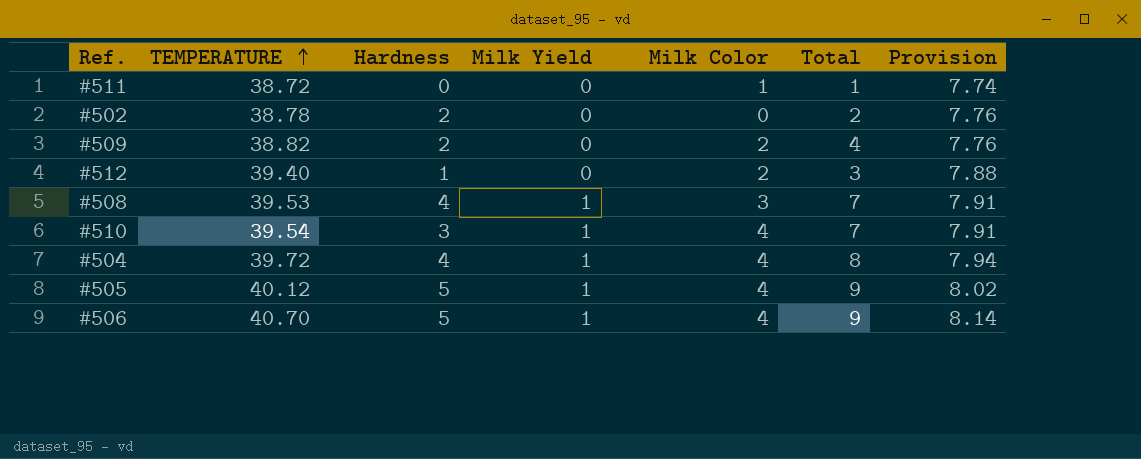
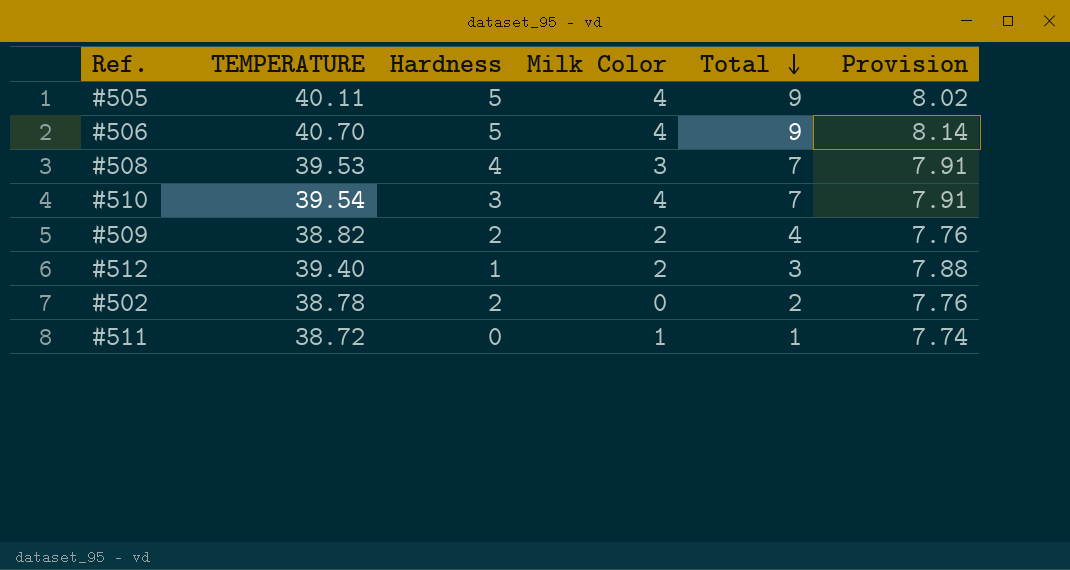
row order: TEMPERATURE ascending -> Total descending
column Milk Yield | position: 4 -> none
row #504: 39.72 | 4 | 1 | 4 | 8 | 7.94 -> none
#505 | TEMPERATURE: 40.12 -> 40.11

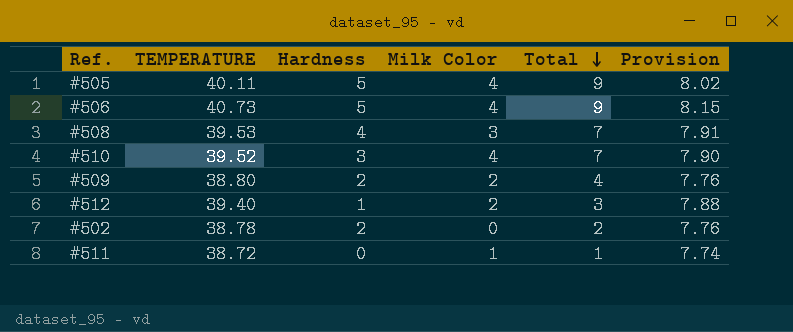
#506 | TEMPERATURE: 40.70 -> 40.73
#506 | Provision: 8.14 -> 8.15
#510 | TEMPERATURE: 39.54 -> 39.52
#510 | Provision: 7.91 -> 7.90
#509 | TEMPERATURE: 38.82 -> 38.80

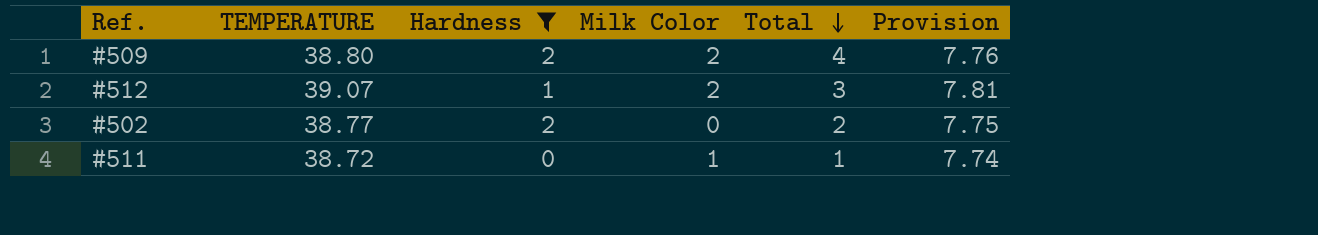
filter: none -> Hardness <= 2
#512 | TEMPERATURE: 39.40 -> 39.07
#512 | Provision: 7.88 -> 7.81
#502 | TEMPERATURE: 38.78 -> 38.77
#502 | Provision: 7.76 -> 7.75

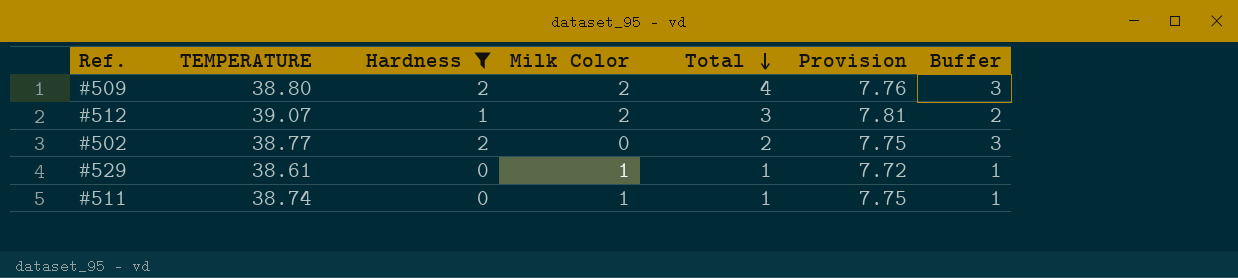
column Buffer | formula: none -> [Hardness] + 1
row #529: none -> 38.61 | 0 | 1 | 1 | 7.72 | 1
#511 | TEMPERATURE: 38.72 -> 38.74
#511 | Provision: 7.74 -> 7.75

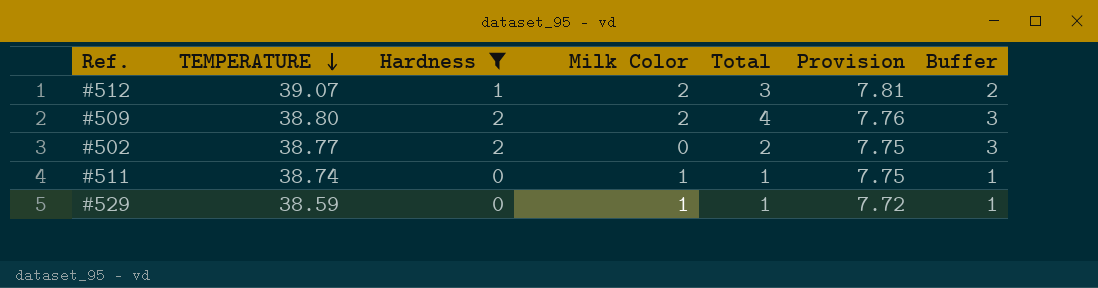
row order: Total descending -> TEMPERATURE descending
#529 | TEMPERATURE: 38.61 -> 38.59

